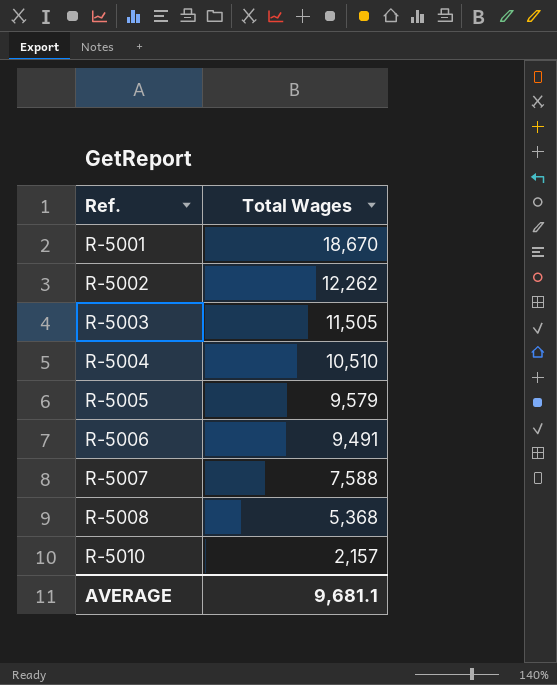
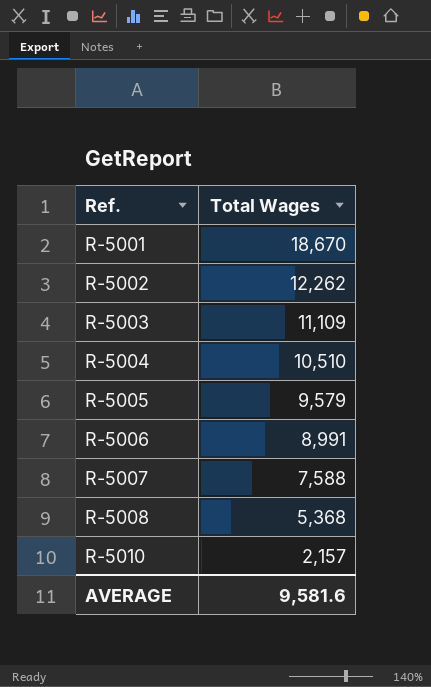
R-5003 | Total Wages: 11,505 -> 11,109
R-5006 | Total Wages: 9,491 -> 8,991
AVERAGE | Total Wages: 9,681.1 -> 9,581.6

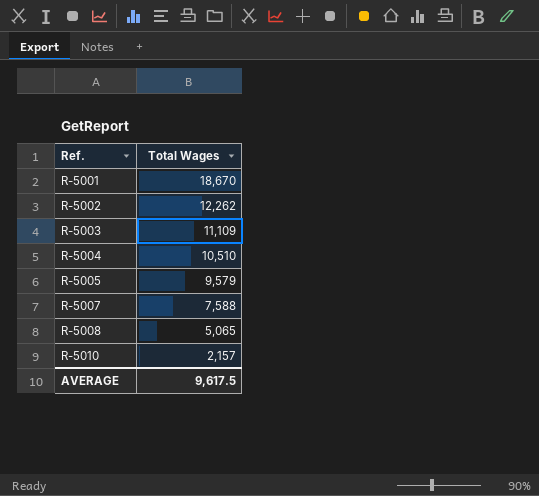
row R-5006: 8,991 -> none
R-5008 | Total Wages: 5,368 -> 5,065
AVERAGE | Total Wages: 9,581.6 -> 9,617.5

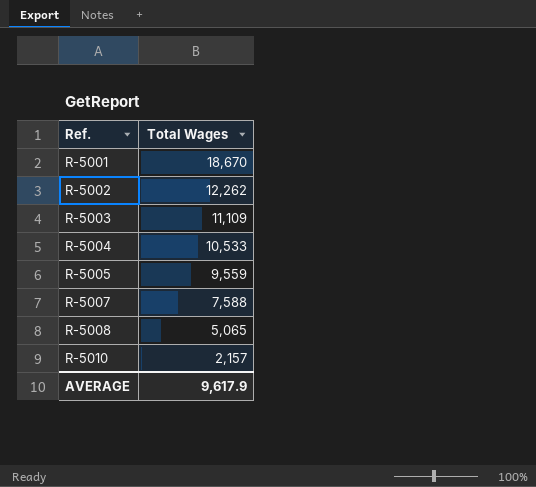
R-5004 | Total Wages: 10,510 -> 10,533
R-5005 | Total Wages: 9,579 -> 9,559
AVERAGE | Total Wages: 9,617.5 -> 9,617.9

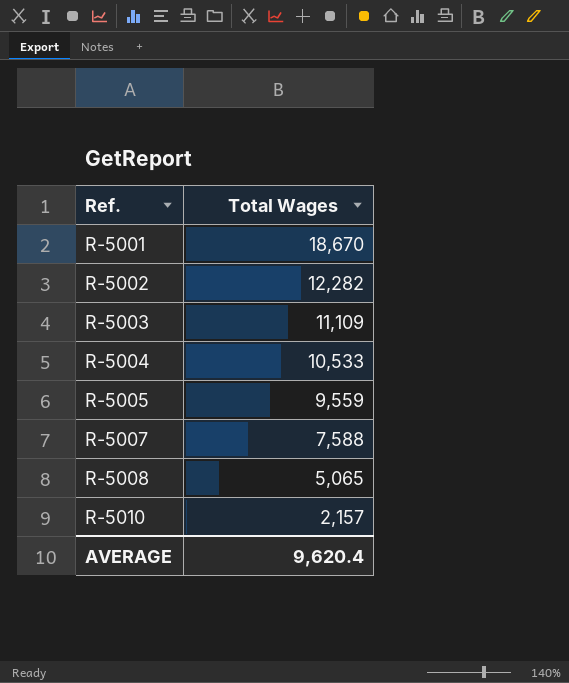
R-5002 | Total Wages: 12,262 -> 12,282
AVERAGE | Total Wages: 9,617.9 -> 9,620.4

